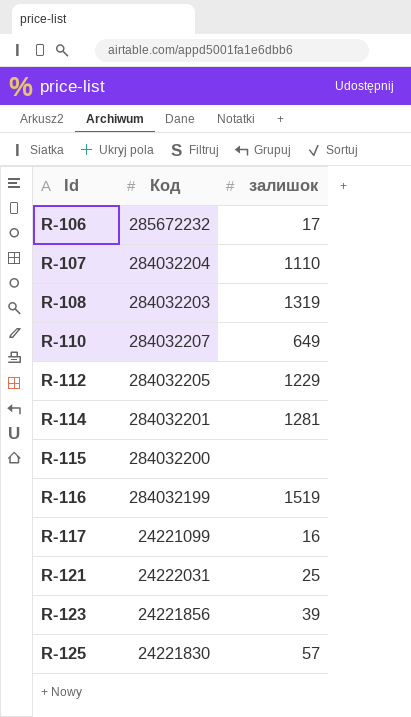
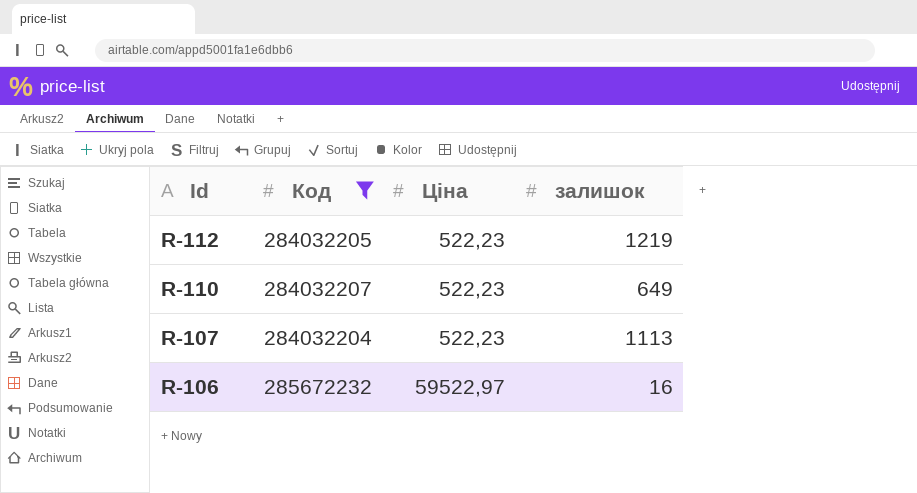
filter: none -> Код >= 284032204
row order: Id ascending -> Id descending
column Ціна | position: none -> 3
R-112 | залишок: 1229 -> 1219
R-107 | залишок: 1110 -> 1113
R-106 | залишок: 17 -> 16

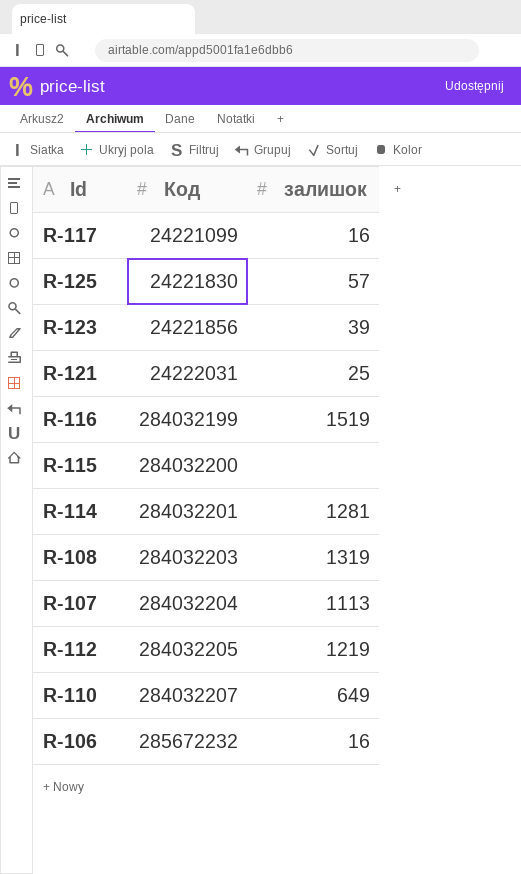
filter: Код >= 284032204 -> none
row order: Id descending -> Код ascending
column Ціна | position: 3 -> none

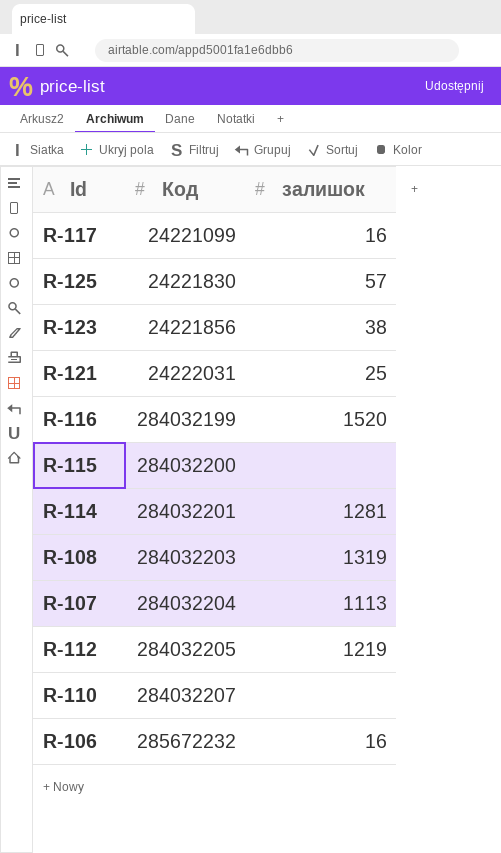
R-123 | залишок: 39 -> 38
R-116 | залишок: 1519 -> 1520
R-110 | залишок: 649 -> none

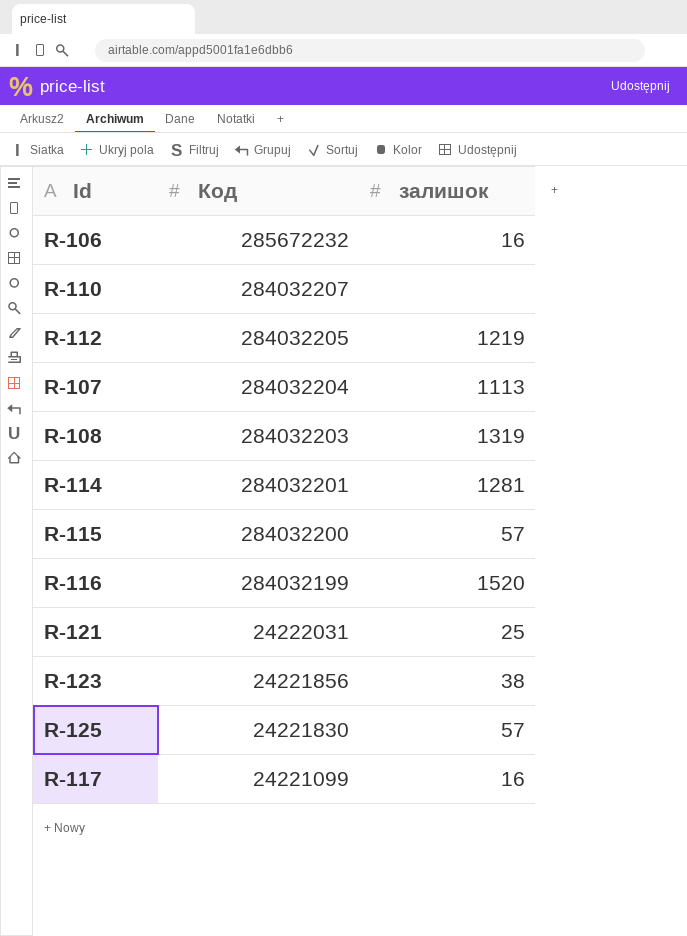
row order: Код ascending -> Код descending
R-115 | залишок: none -> 57

